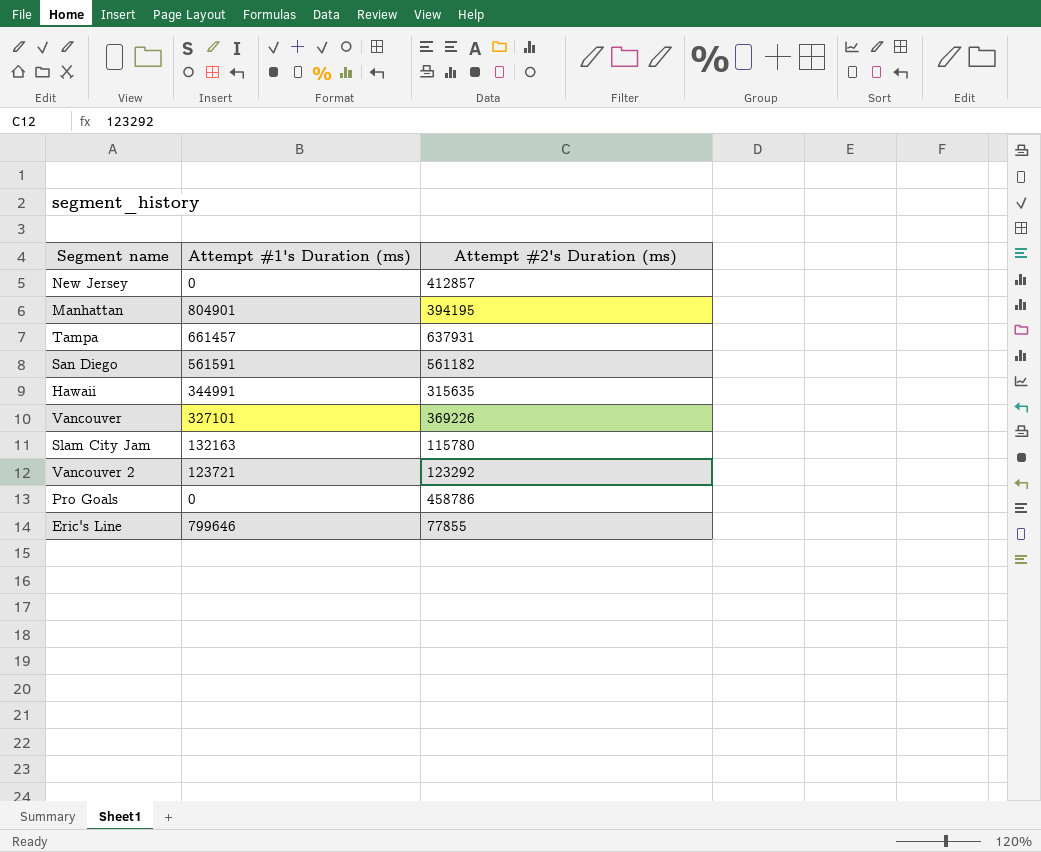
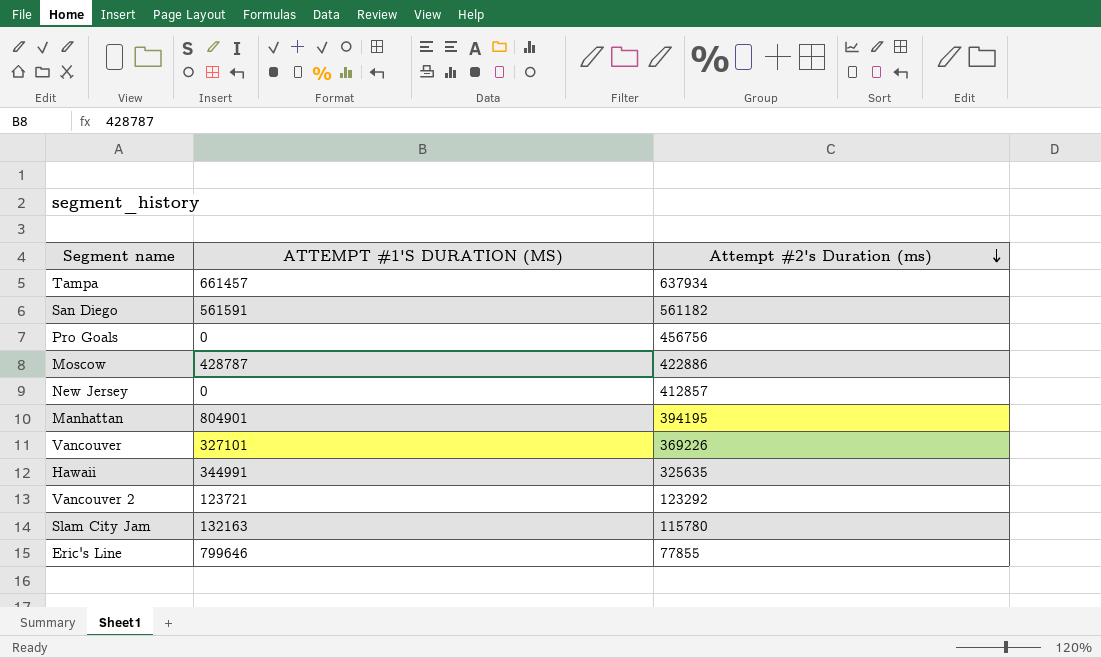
row order: none -> Attempt #2's Duration (ms) descending
column name: Attempt #1's Duration (ms) -> ATTEMPT #1'S DURATION (MS)
Tampa | Attempt #2's Duration (ms): 637931 -> 637934
Pro Goals | Attempt #2's Duration (ms): 458786 -> 456756
row Moscow: none -> 428787 | 422886
Hawaii | Attempt #2's Duration (ms): 315635 -> 325635

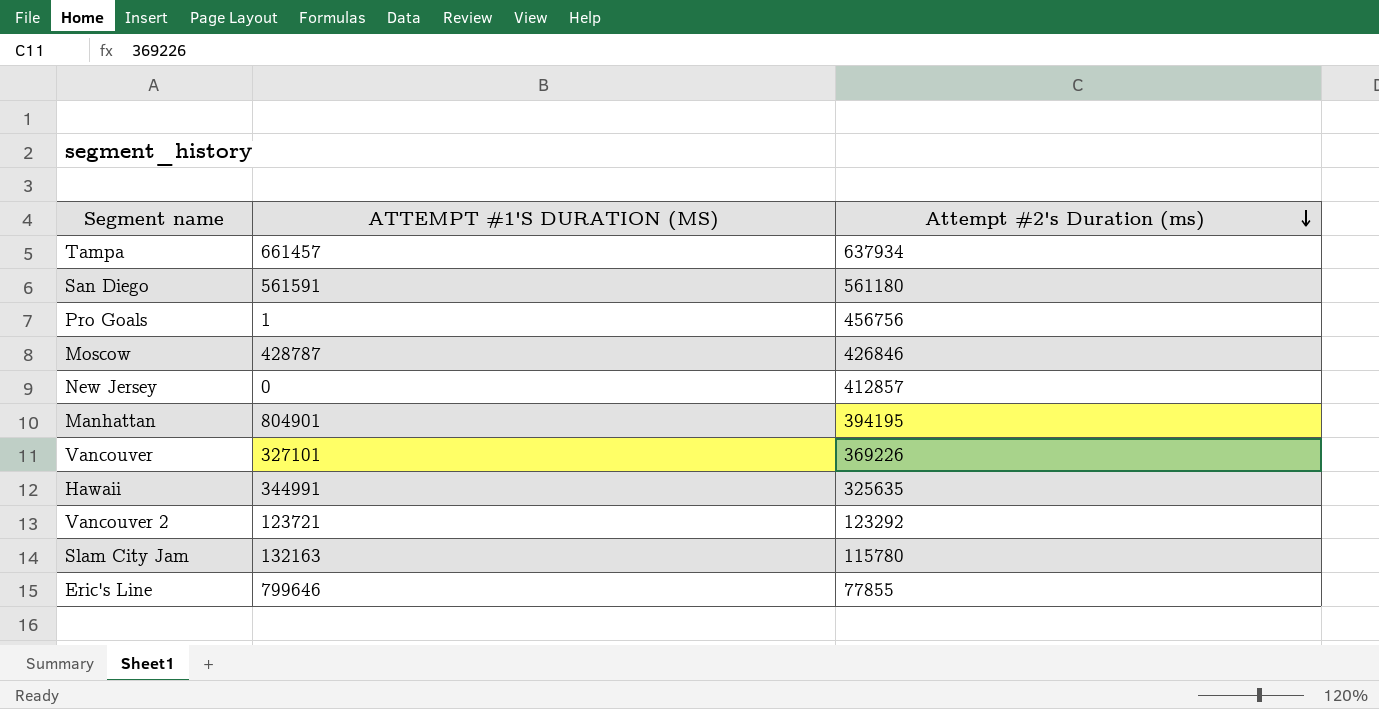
San Diego | Attempt #2's Duration (ms): 561182 -> 561180
Pro Goals | ATTEMPT #1'S DURATION (MS): 0 -> 1
Moscow | Attempt #2's Duration (ms): 422886 -> 426846

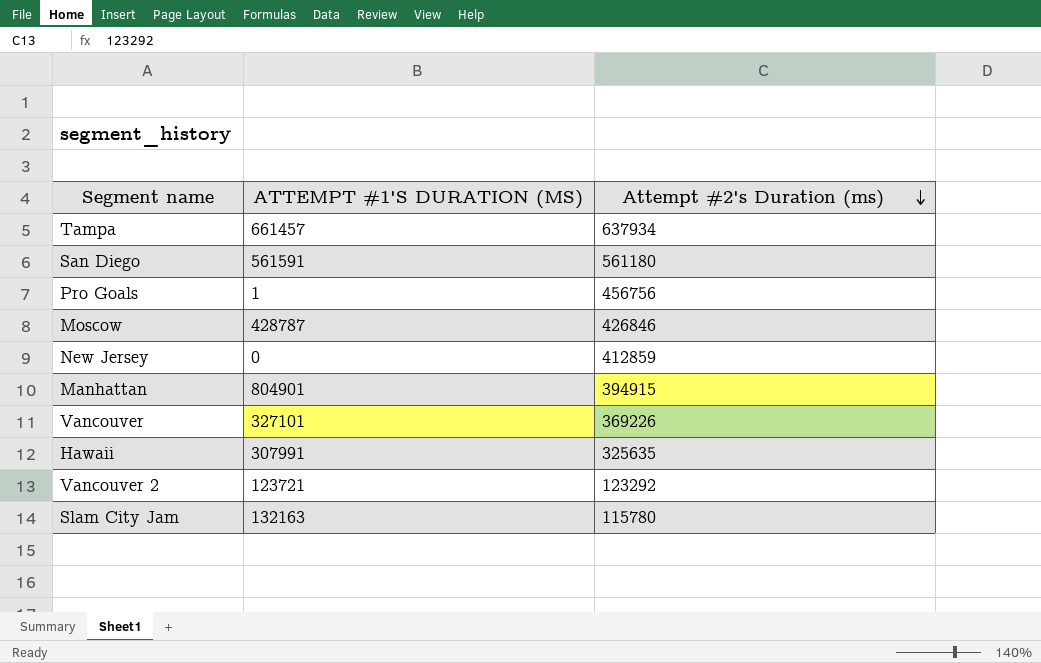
row Eric's Line: 799646 | 77855 -> none
New Jersey | Attempt #2's Duration (ms): 412857 -> 412859
Manhattan | Attempt #2's Duration (ms): 394195 -> 394915
Hawaii | ATTEMPT #1'S DURATION (MS): 344991 -> 307991

